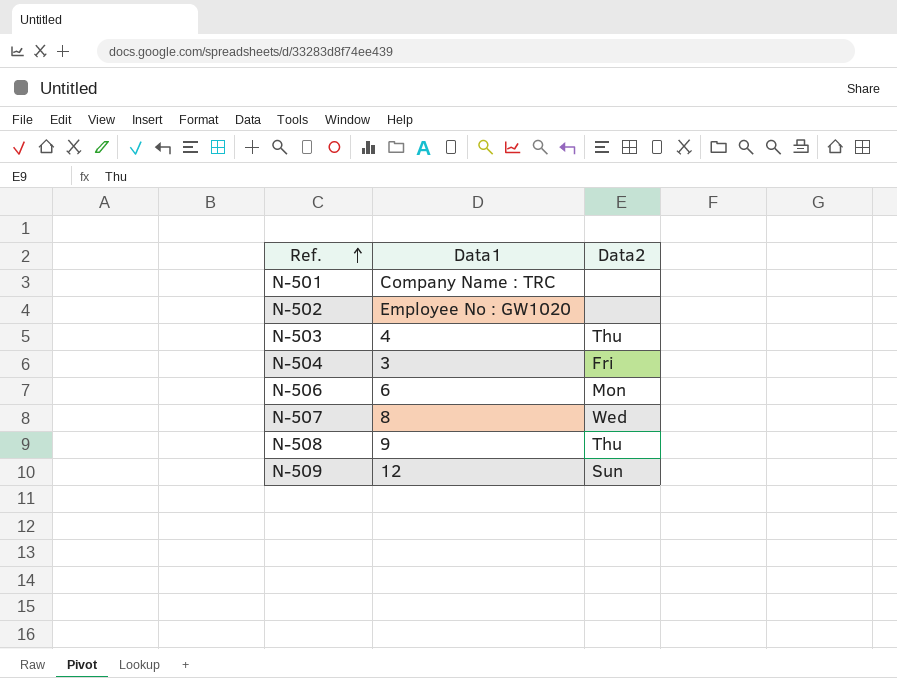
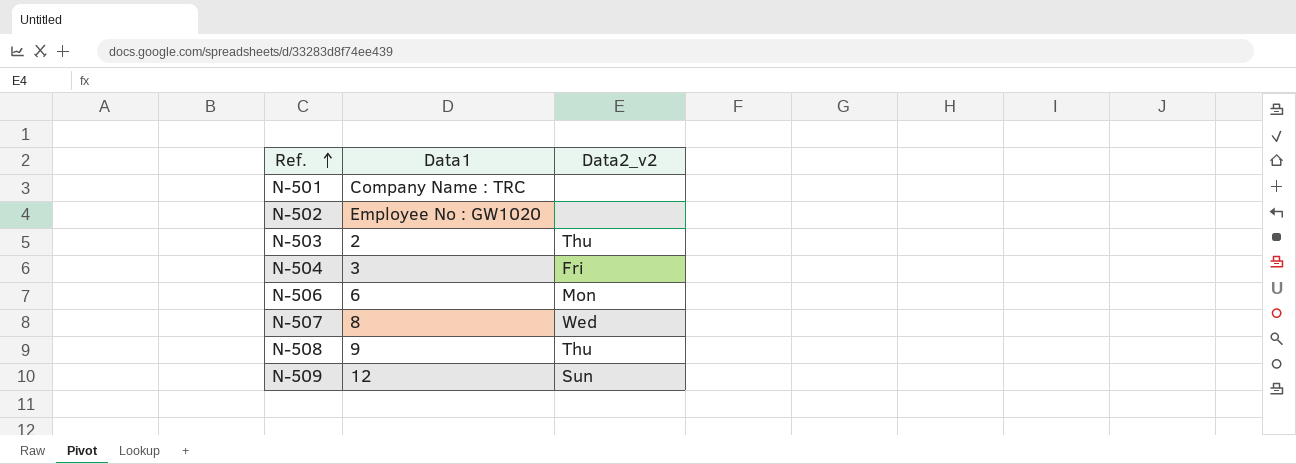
column name: Data2 -> Data2_v2
N-503 | Data1: 4 -> 2

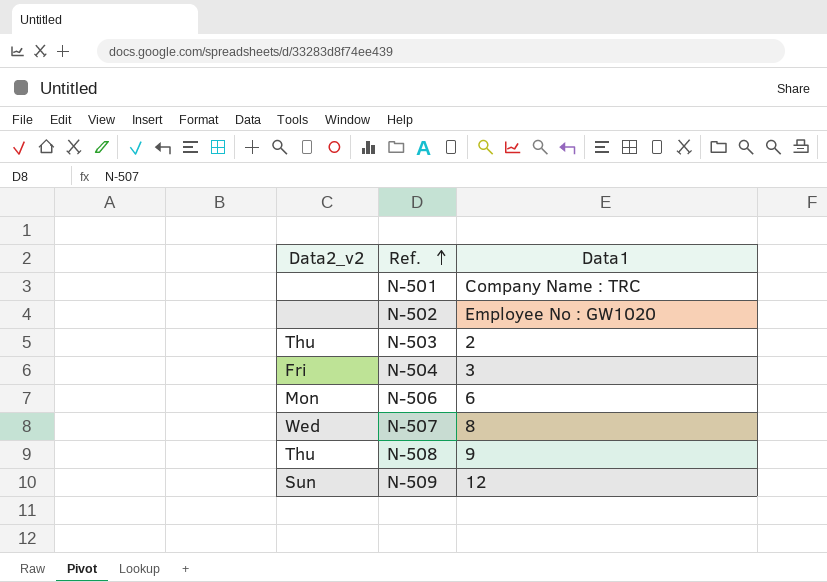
column Data2_v2 | position: 3 -> 1

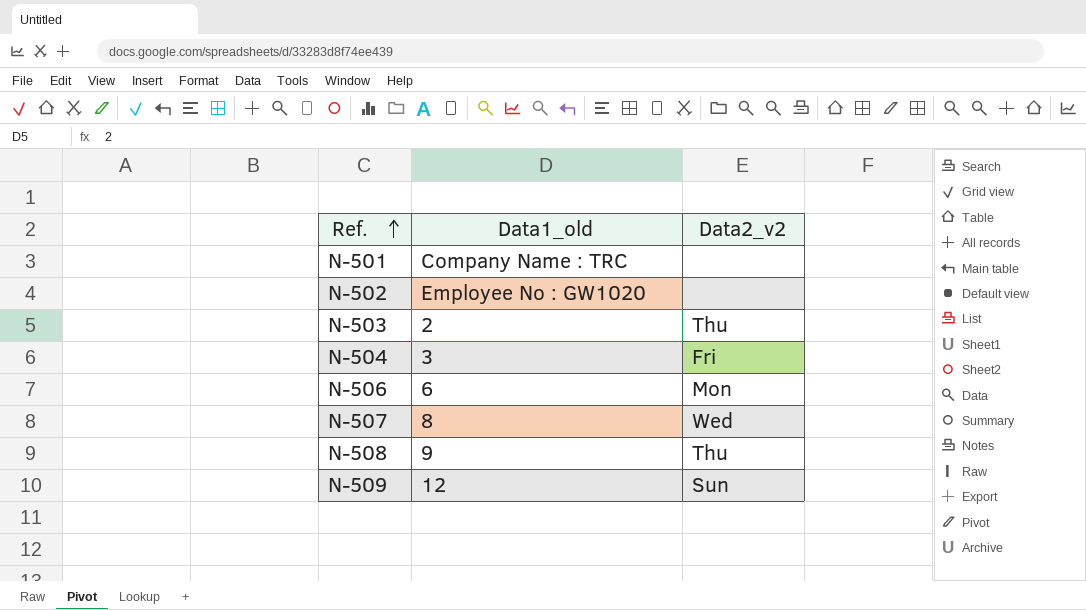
column name: Data1 -> Data1_old
column Data2_v2 | position: 1 -> 3

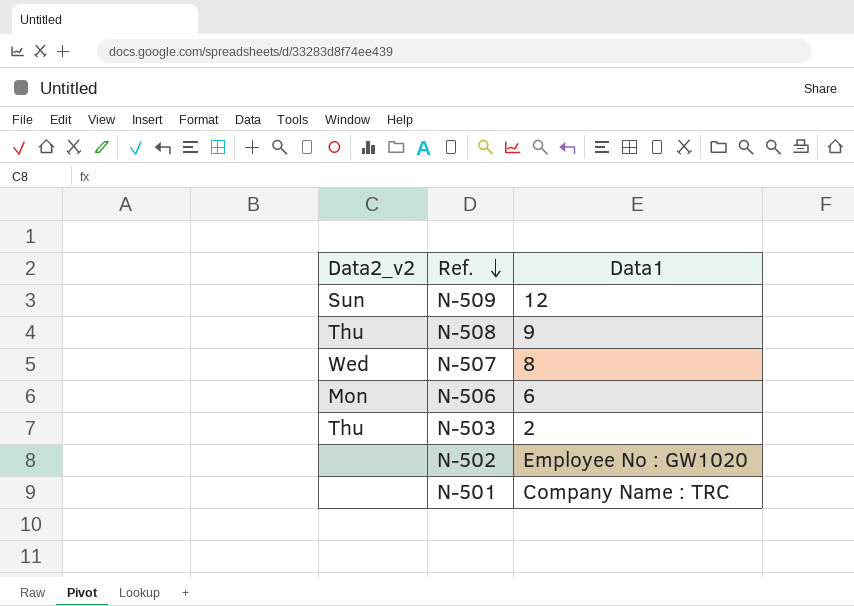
row order: Ref. ascending -> Ref. descending
column Data2_v2 | position: 3 -> 1
column name: Data1_old -> Data1
row N-504: 3 | Fri -> none

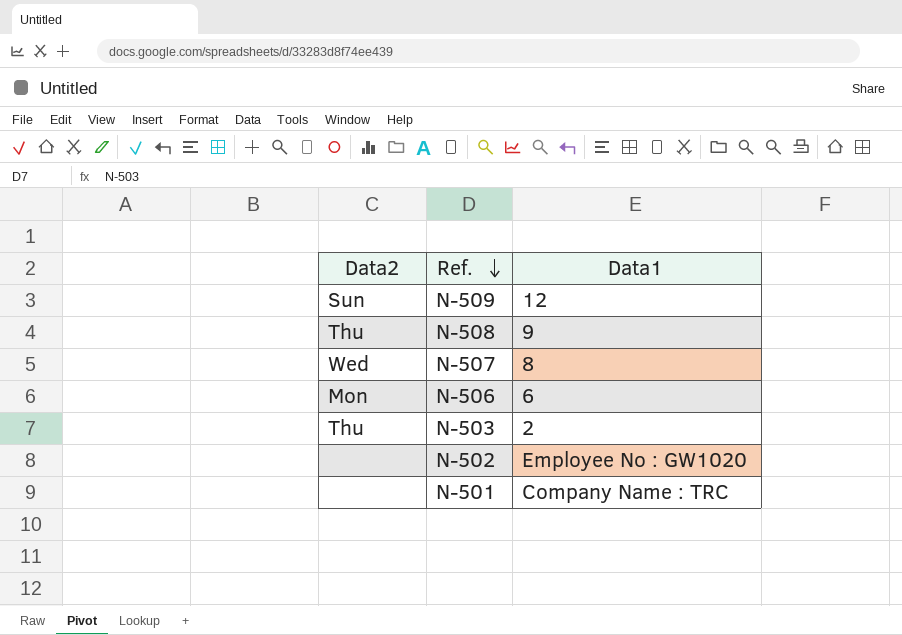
column name: Data2_v2 -> Data2

